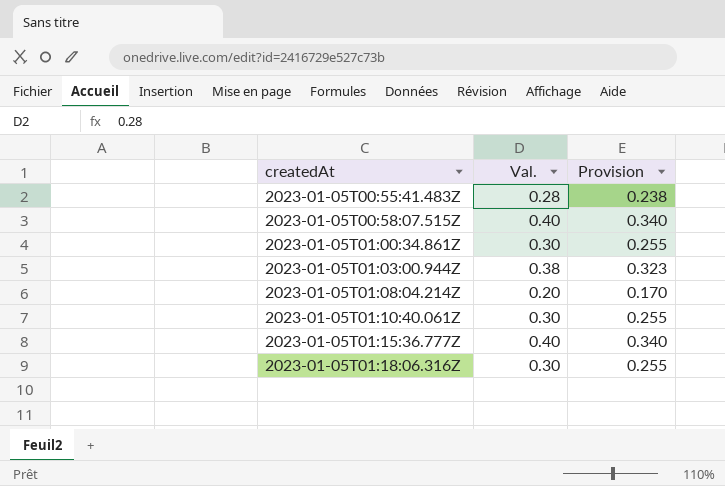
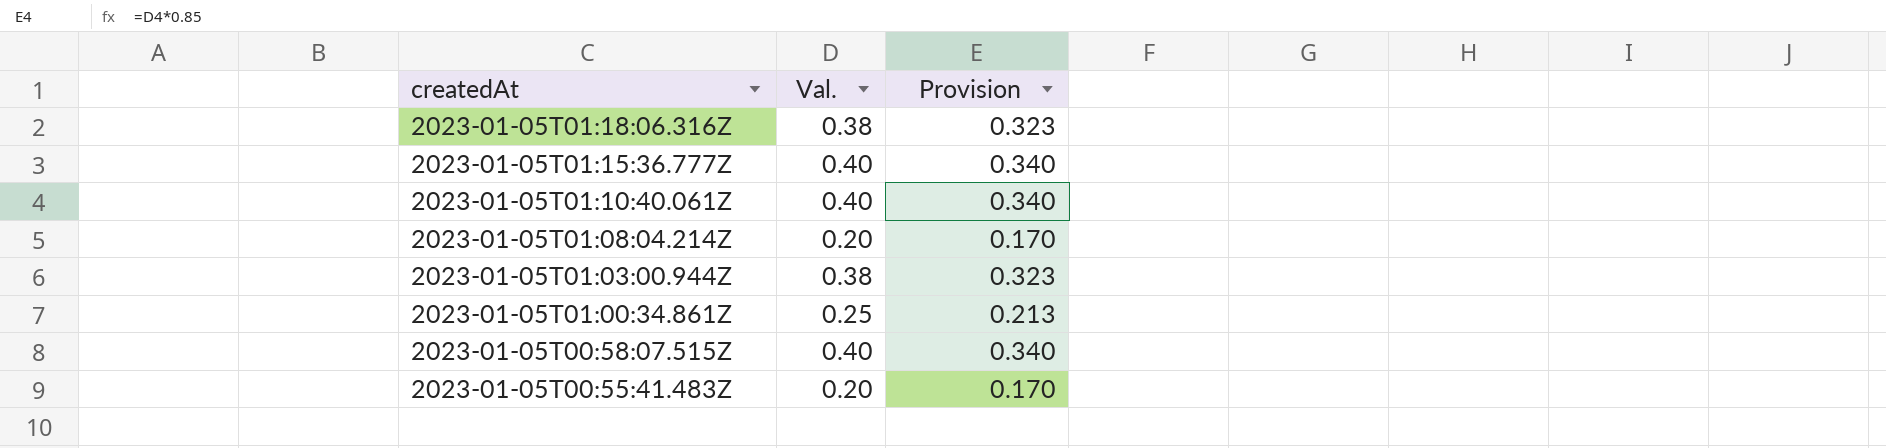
row order: createdAt ascending -> createdAt descending
2023-01-05T01:18:06.316Z | Val.: 0.30 -> 0.38
2023-01-05T01:18:06.316Z | Provision: 0.255 -> 0.323
2023-01-05T01:10:40.061Z | Val.: 0.30 -> 0.40
2023-01-05T01:10:40.061Z | Provision: 0.255 -> 0.340
2023-01-05T01:00:34.861Z | Val.: 0.30 -> 0.25
2023-01-05T01:00:34.861Z | Provision: 0.255 -> 0.213
2023-01-05T00:55:41.483Z | Val.: 0.28 -> 0.20
2023-01-05T00:55:41.483Z | Provision: 0.238 -> 0.170

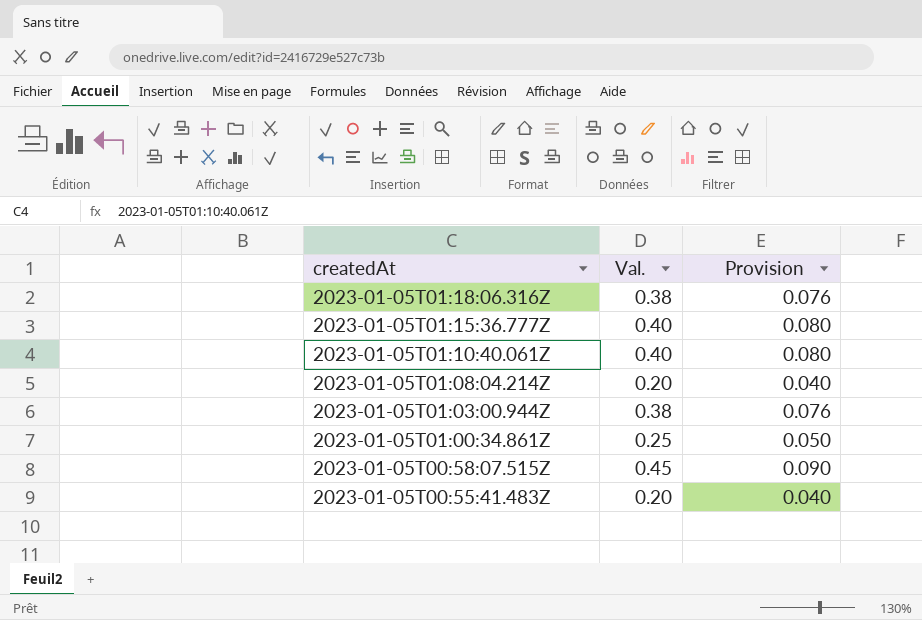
column Provision | formula: [Val.] * 0.85 -> [Val.] * 0.2
2023-01-05T00:58:07.515Z | Val.: 0.40 -> 0.45

